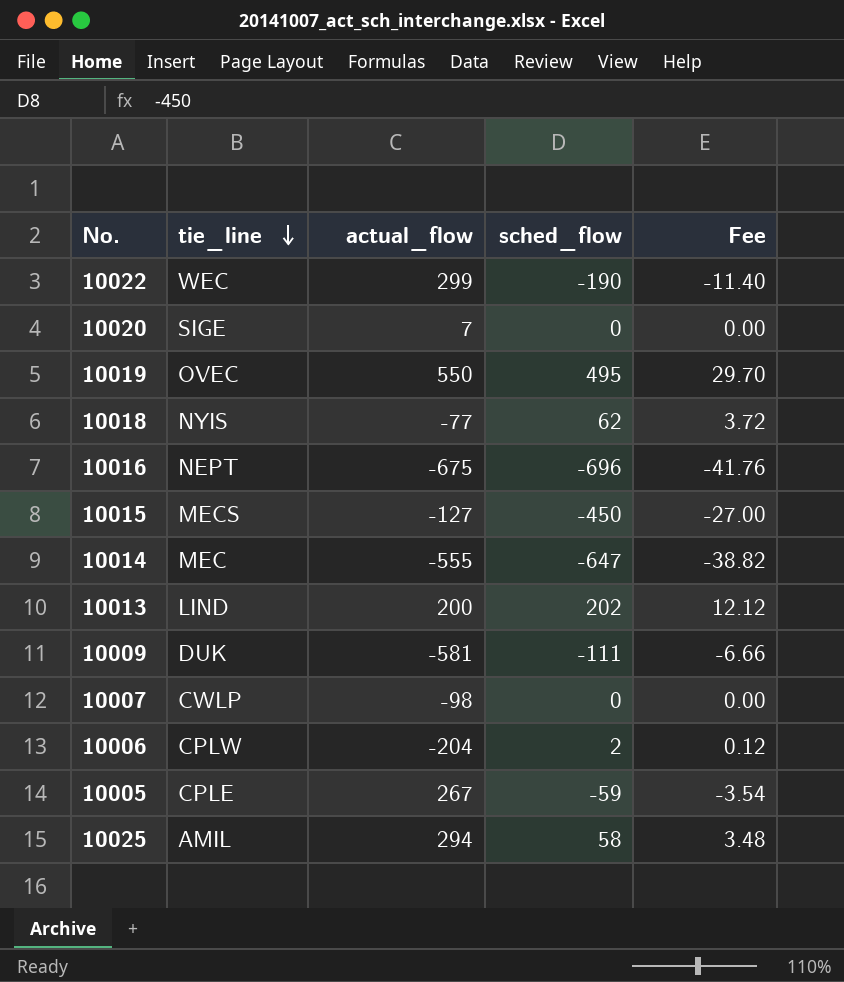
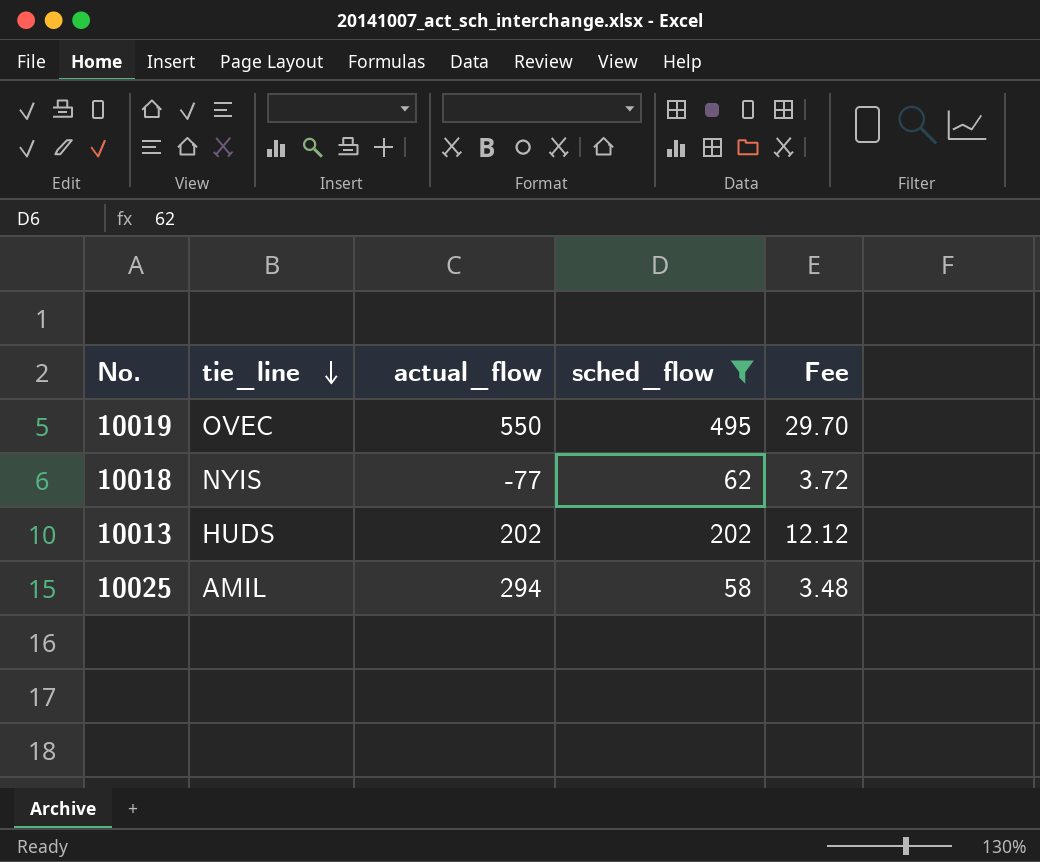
filter: none -> sched_flow >= 58
10013 | tie_line: LIND -> HUDS
10013 | actual_flow: 200 -> 202

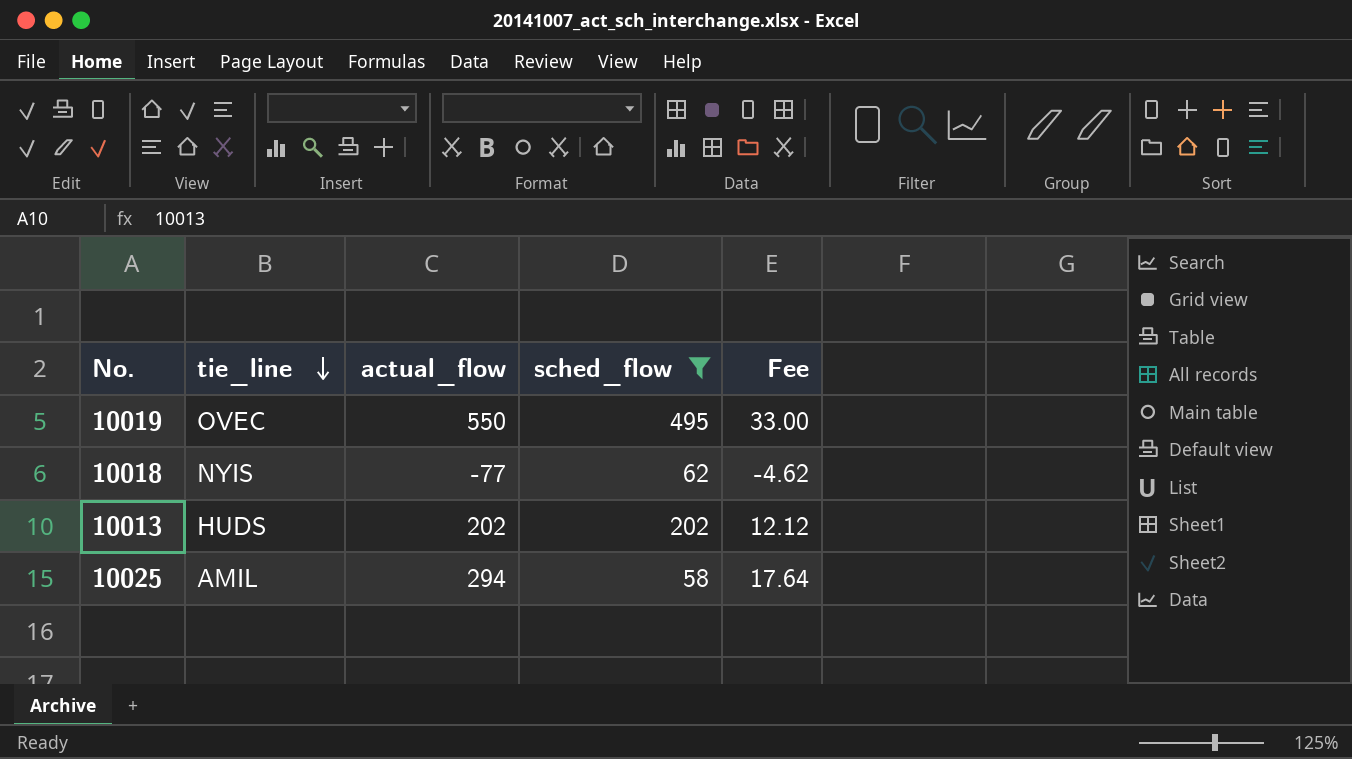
column Fee | formula: [sched_flow] * 0.06 -> [actual_flow] * 0.06

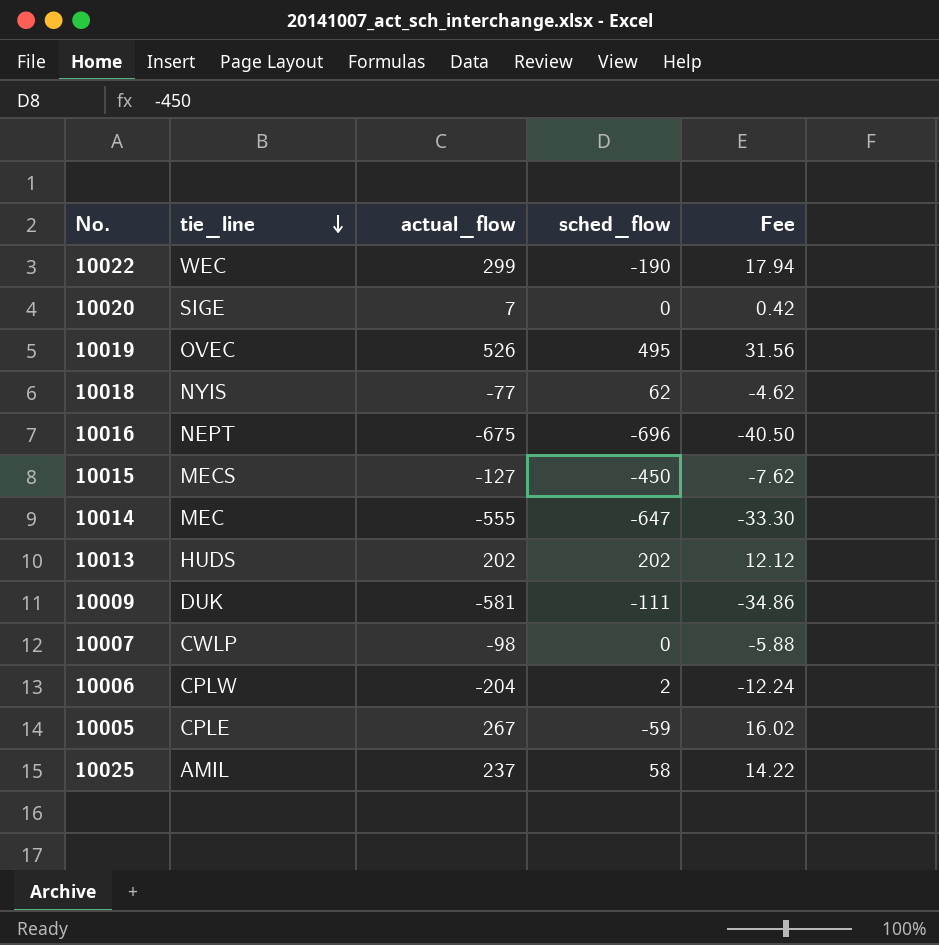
filter: sched_flow >= 58 -> none
10019 | actual_flow: 550 -> 526
10019 | Fee: 33.00 -> 31.56
10025 | actual_flow: 294 -> 237
10025 | Fee: 17.64 -> 14.22

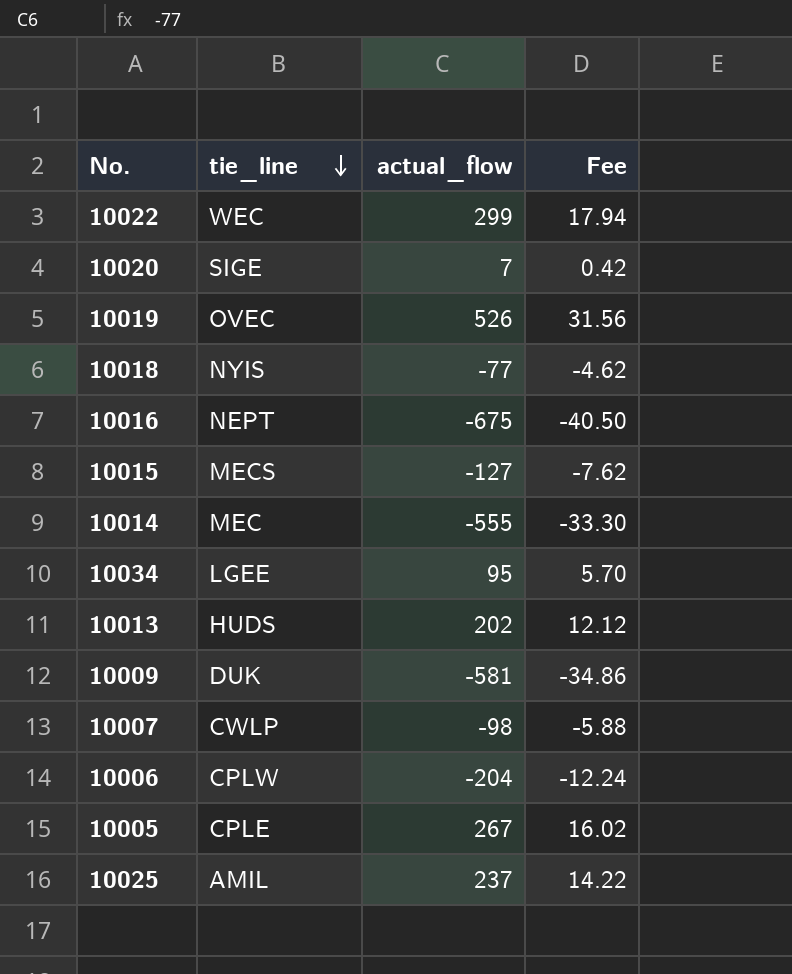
column sched_flow | position: 4 -> none
row 10034: none -> LGEE | 95 | 5.70

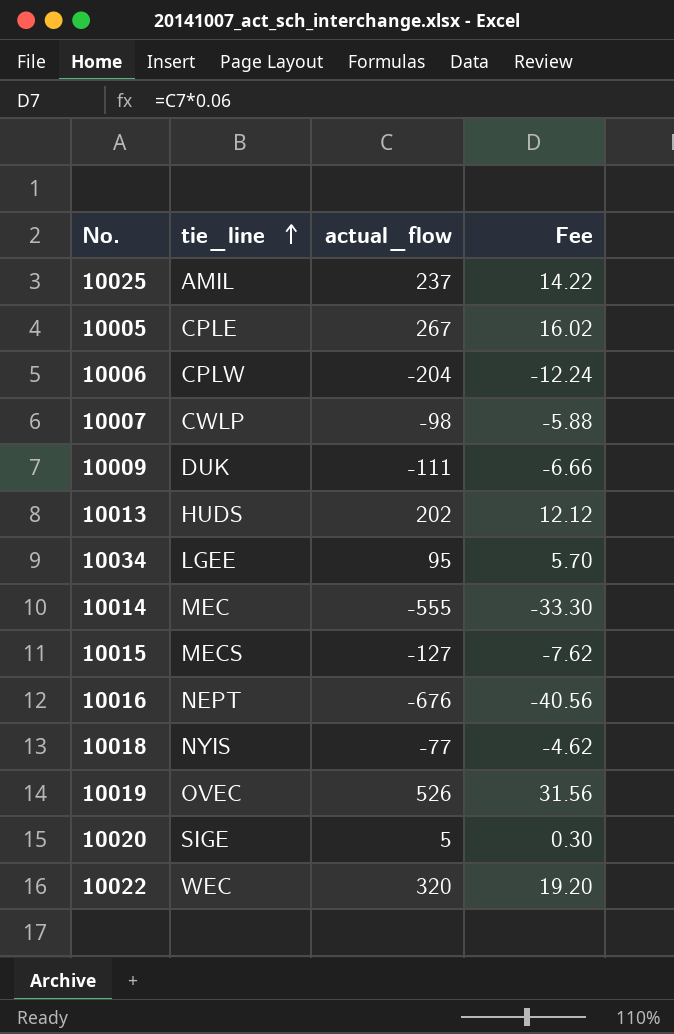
row order: tie_line descending -> tie_line ascending
10009 | actual_flow: -581 -> -111
10009 | Fee: -34.86 -> -6.66
10016 | actual_flow: -675 -> -676
10016 | Fee: -40.50 -> -40.56
10020 | actual_flow: 7 -> 5
10020 | Fee: 0.42 -> 0.30
10022 | actual_flow: 299 -> 320
10022 | Fee: 17.94 -> 19.20

